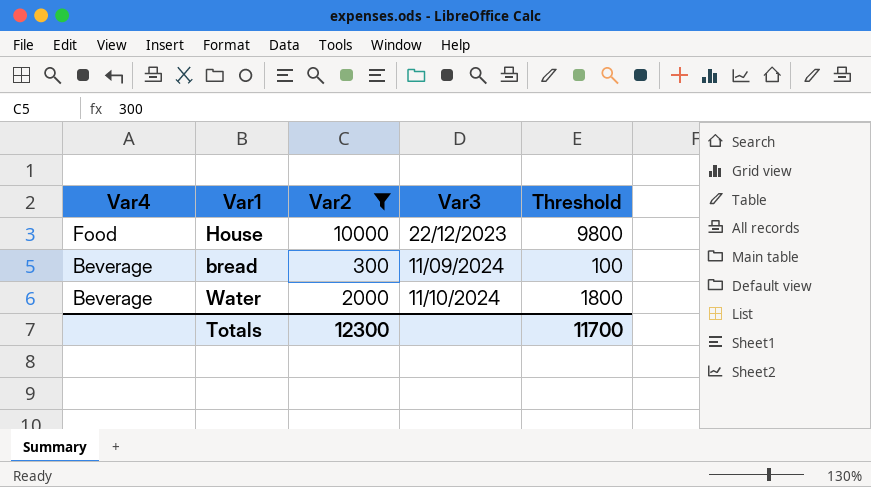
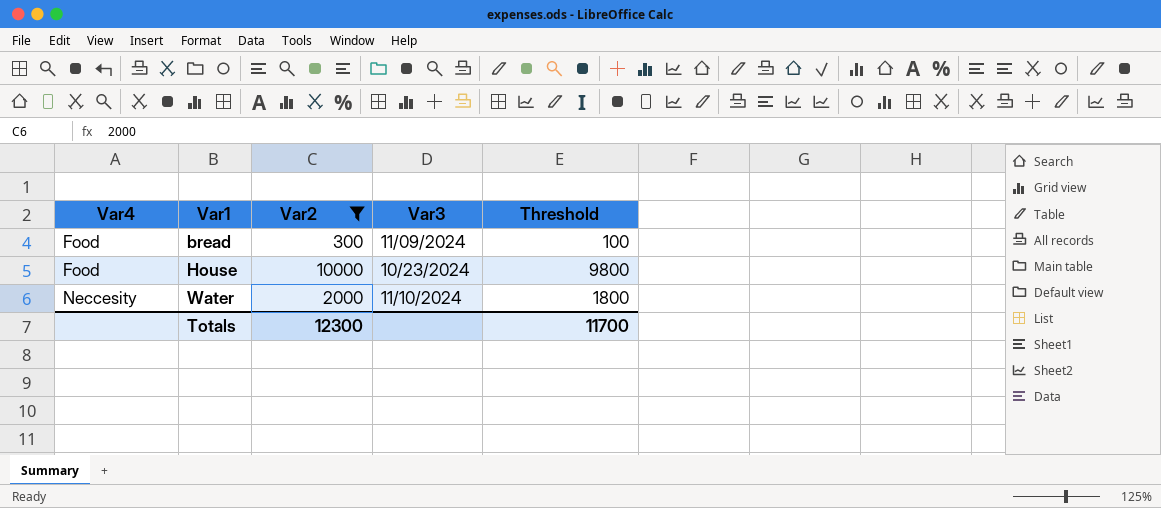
row order: Var4 descending -> Var4 ascending
bread | Var4: Beverage -> Food
House | Var3: 22/12/2023 -> 10/23/2024
Water | Var4: Beverage -> Neccesity

